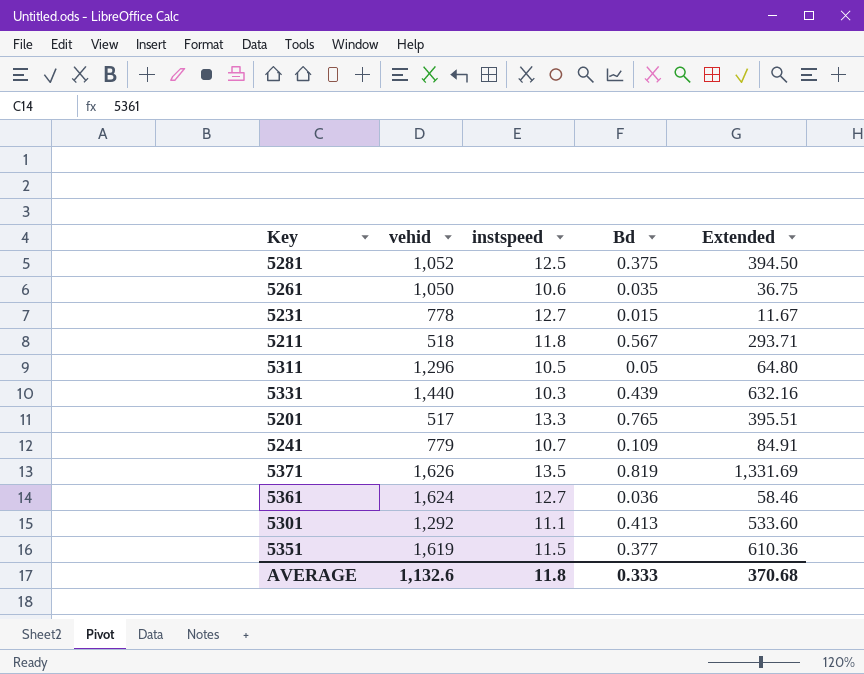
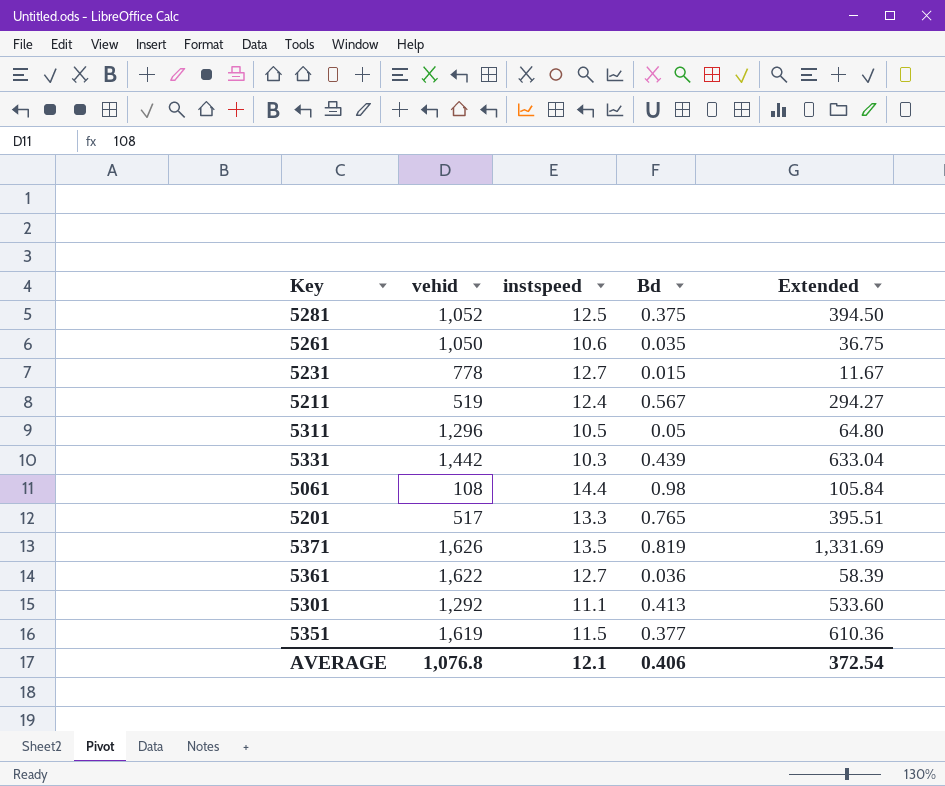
row 5241: 779 | 10.7 | 0.109 | 84.91 -> none
5211 | vehid: 518 -> 519
5211 | instspeed: 11.8 -> 12.4
5211 | Extended: 293.71 -> 294.27
5331 | vehid: 1,440 -> 1,442
5331 | Extended: 632.16 -> 633.04
row 5061: none -> 108 | 14.4 | 0.98 | 105.84
5361 | vehid: 1,624 -> 1,622
5361 | Extended: 58.46 -> 58.39
AVERAGE | vehid: 1,132.6 -> 1,076.8
AVERAGE | instspeed: 11.8 -> 12.1
AVERAGE | Bd: 0.333 -> 0.406
AVERAGE | Extended: 370.68 -> 372.54

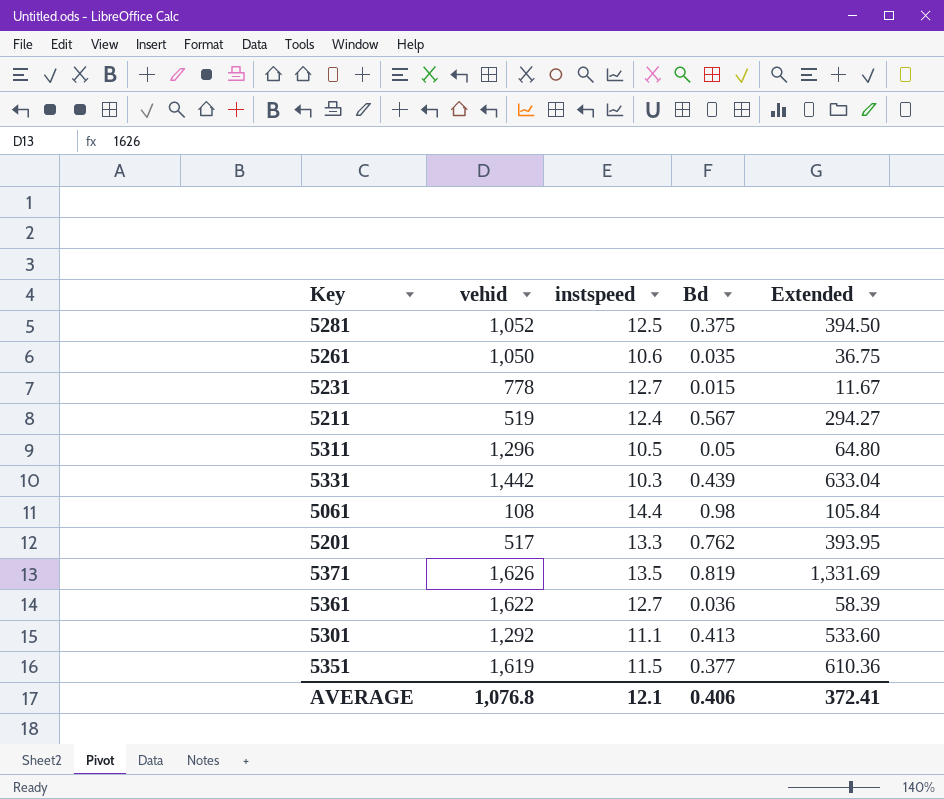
5201 | Bd: 0.765 -> 0.762
5201 | Extended: 395.51 -> 393.95
AVERAGE | Extended: 372.54 -> 372.41

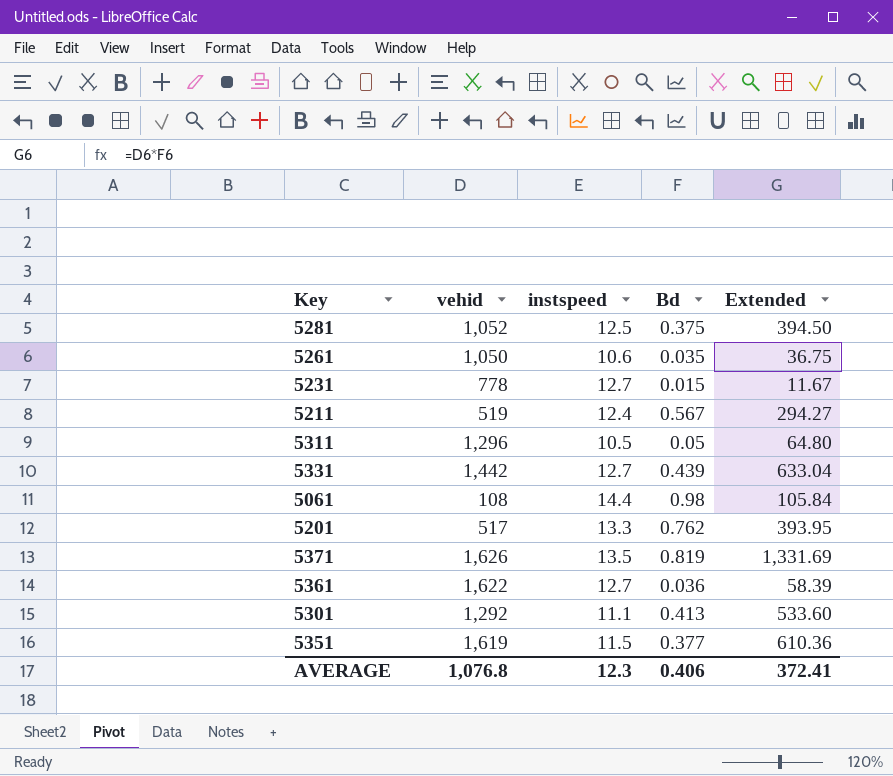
5331 | instspeed: 10.3 -> 12.7
AVERAGE | instspeed: 12.1 -> 12.3

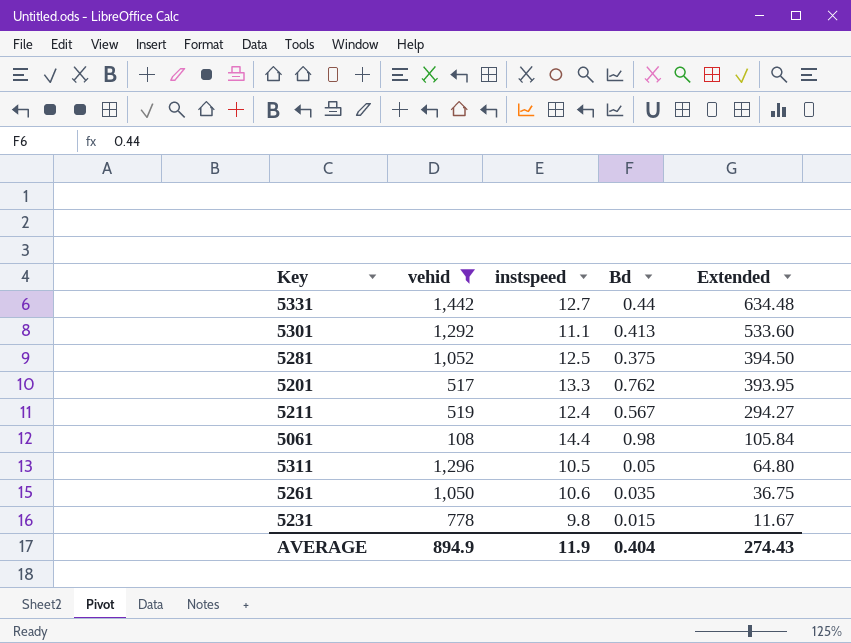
filter: none -> vehid <= 1,442
row order: none -> Extended descending
5331 | Bd: 0.439 -> 0.44
5331 | Extended: 633.04 -> 634.48
5231 | instspeed: 12.7 -> 9.8
AVERAGE | vehid: 1,076.8 -> 894.9
AVERAGE | instspeed: 12.3 -> 11.9
AVERAGE | Bd: 0.406 -> 0.404
AVERAGE | Extended: 372.41 -> 274.43

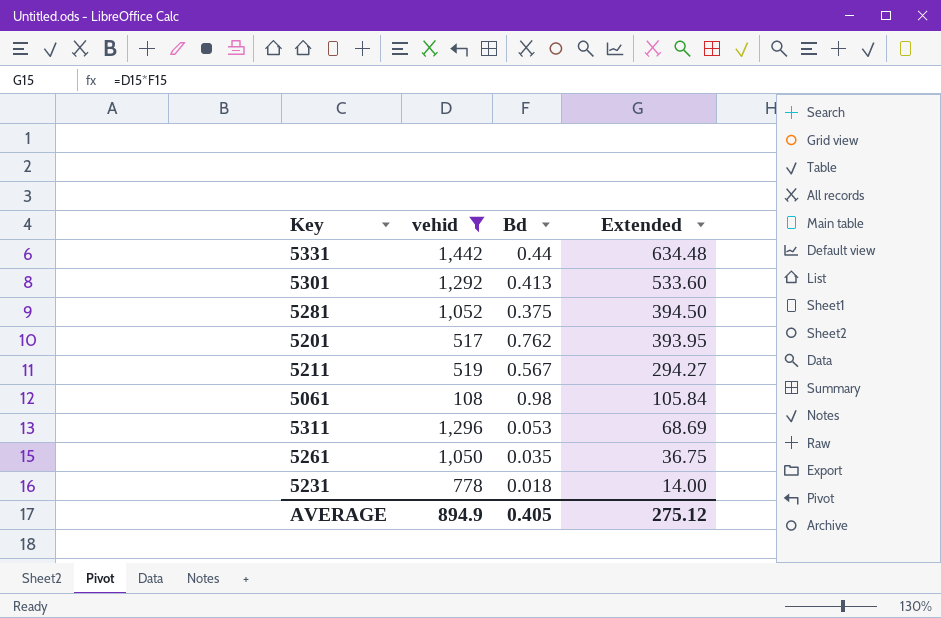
column instspeed | position: 3 -> none
5311 | Bd: 0.05 -> 0.053
5311 | Extended: 64.80 -> 68.69
5231 | Bd: 0.015 -> 0.018
5231 | Extended: 11.67 -> 14.00
AVERAGE | Bd: 0.404 -> 0.405
AVERAGE | Extended: 274.43 -> 275.12

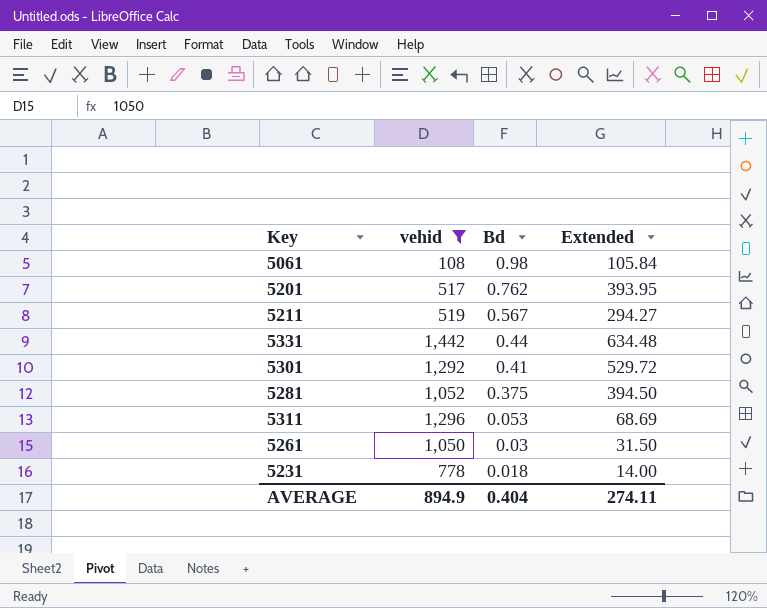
row order: Extended descending -> Bd descending
5301 | Bd: 0.413 -> 0.41
5301 | Extended: 533.60 -> 529.72
5261 | Bd: 0.035 -> 0.03
5261 | Extended: 36.75 -> 31.50
AVERAGE | Bd: 0.405 -> 0.404
AVERAGE | Extended: 275.12 -> 274.11

